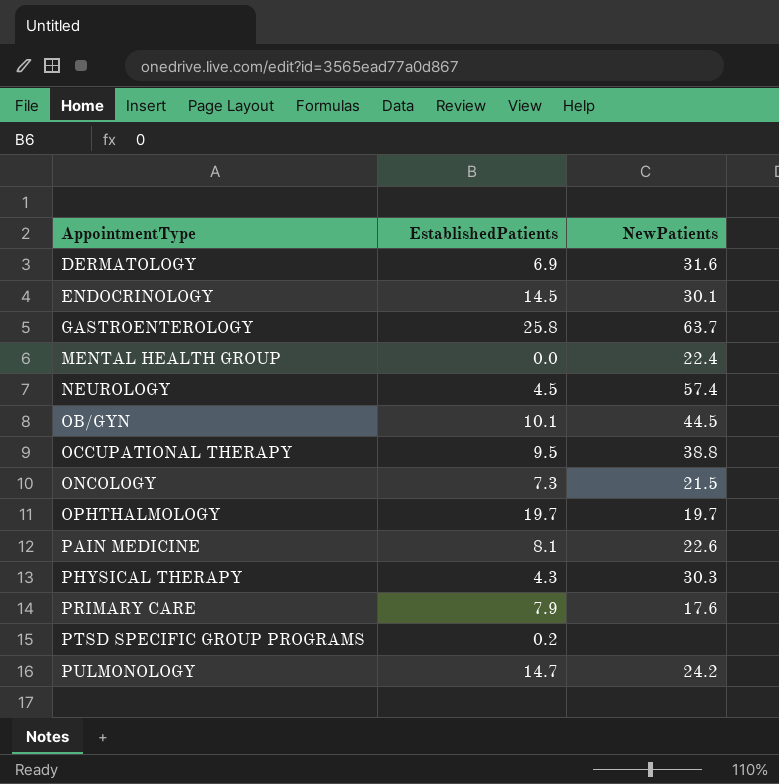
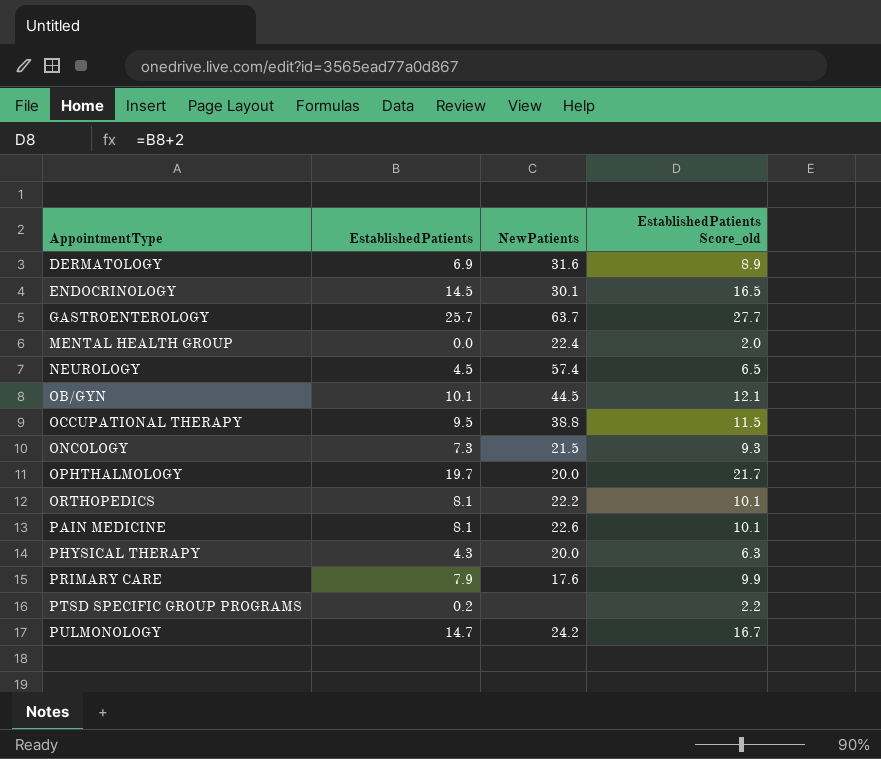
column EstablishedPatients Score_old | formula: none -> [EstablishedPatients] + 2
GASTROENTEROLOGY | EstablishedPatients: 25.8 -> 25.7
OPHTHALMOLOGY | NewPatients: 19.7 -> 20.0
row ORTHOPEDICS: none -> 8.1 | 22.2 | 10.1
PHYSICAL THERAPY | NewPatients: 30.3 -> 20.0

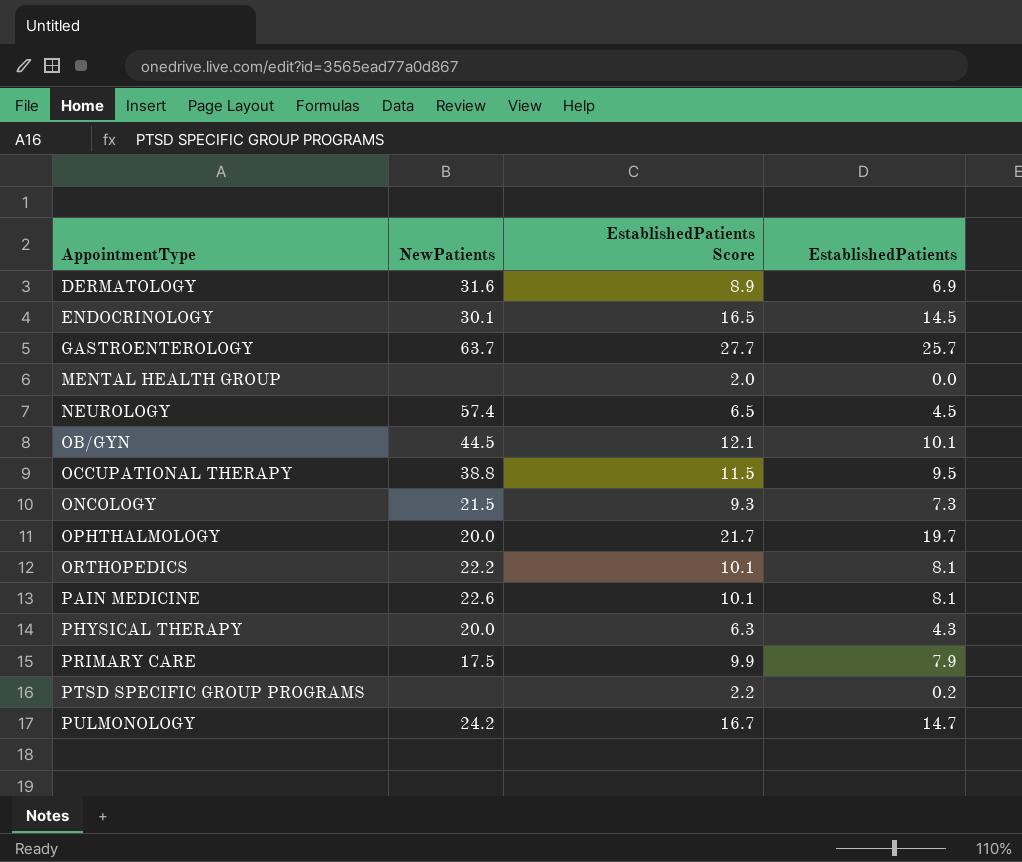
column name: EstablishedPatients Score_old -> EstablishedPatients Score
column EstablishedPatients | position: 2 -> 4
MENTAL HEALTH GROUP | NewPatients: 22.4 -> none
PRIMARY CARE | NewPatients: 17.6 -> 17.5

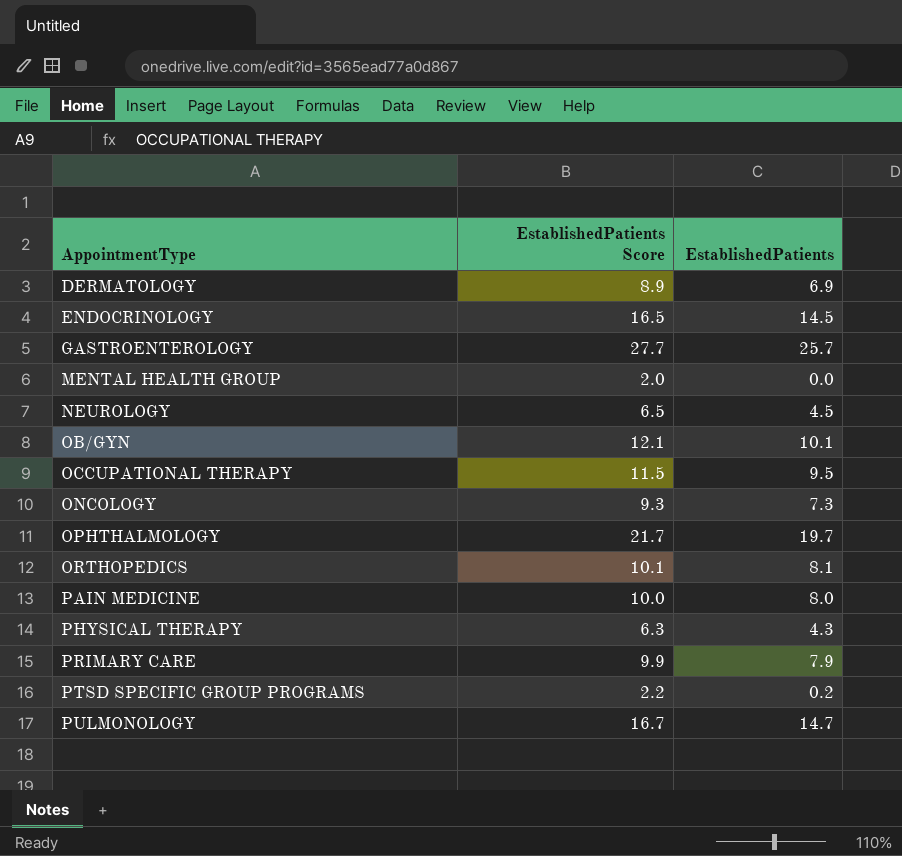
column NewPatients | position: 2 -> none
PAIN MEDICINE | EstablishedPatients Score: 10.1 -> 10.0
PAIN MEDICINE | EstablishedPatients: 8.1 -> 8.0

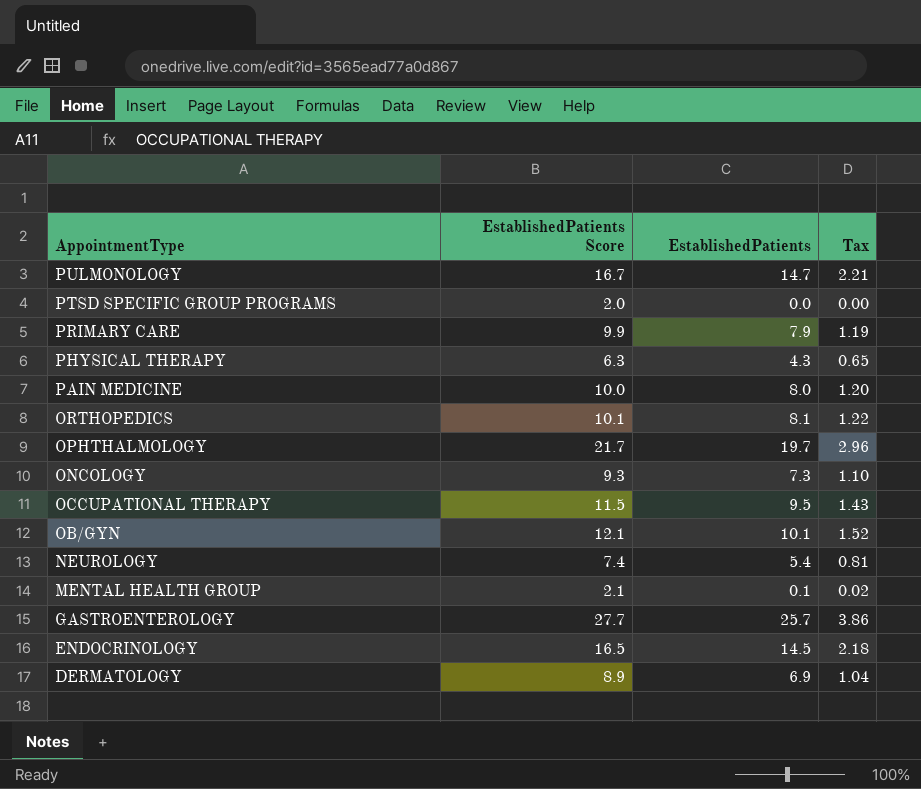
row order: AppointmentType ascending -> AppointmentType descending
column Tax | formula: none -> [EstablishedPatients] * 0.15
PTSD SPECIFIC GROUP PROGRAMS | EstablishedPatients Score: 2.2 -> 2.0
PTSD SPECIFIC GROUP PROGRAMS | EstablishedPatients: 0.2 -> 0.0
NEUROLOGY | EstablishedPatients Score: 6.5 -> 7.4
NEUROLOGY | EstablishedPatients: 4.5 -> 5.4
MENTAL HEALTH GROUP | EstablishedPatients Score: 2.0 -> 2.1
MENTAL HEALTH GROUP | EstablishedPatients: 0.0 -> 0.1

